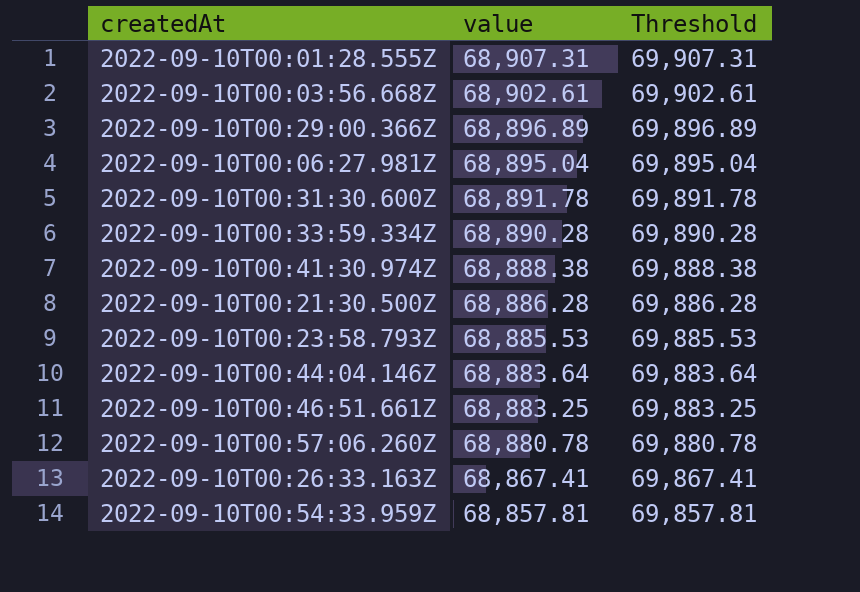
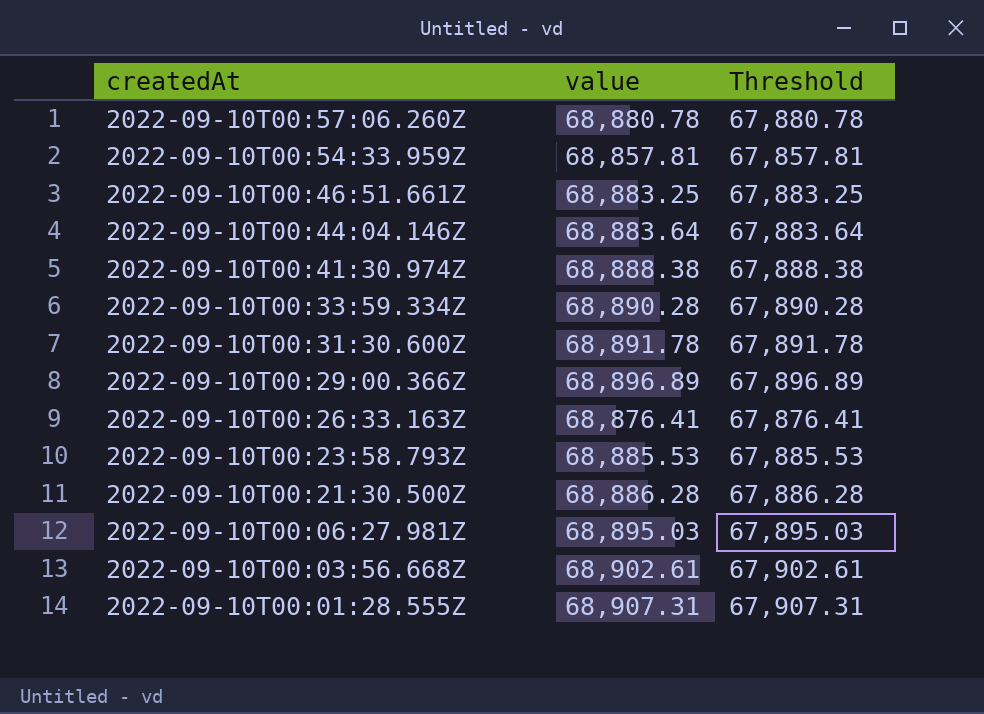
row order: value descending -> createdAt descending
column Threshold | formula: [value] + 1000 -> [value] - 1000
2022-09-10T00:26:33.163Z | value: 68,867.41 -> 68,876.41
2022-09-10T00:06:27.981Z | value: 68,895.04 -> 68,895.03

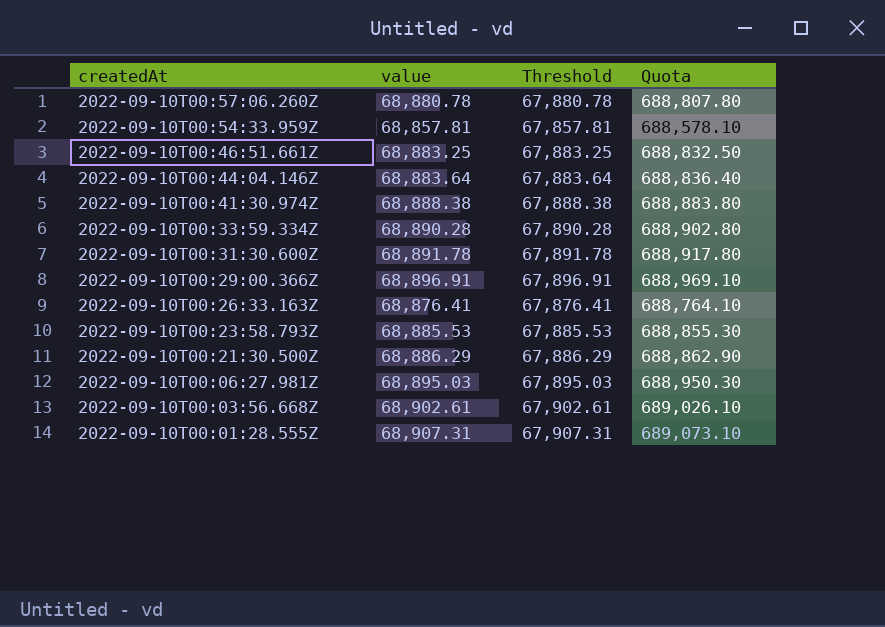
column Quota | formula: none -> [value] * 10
2022-09-10T00:29:00.366Z | value: 68,896.89 -> 68,896.91
2022-09-10T00:29:00.366Z | Threshold: 67,896.89 -> 67,896.91
2022-09-10T00:21:30.500Z | value: 68,886.28 -> 68,886.29
2022-09-10T00:21:30.500Z | Threshold: 67,886.28 -> 67,886.29

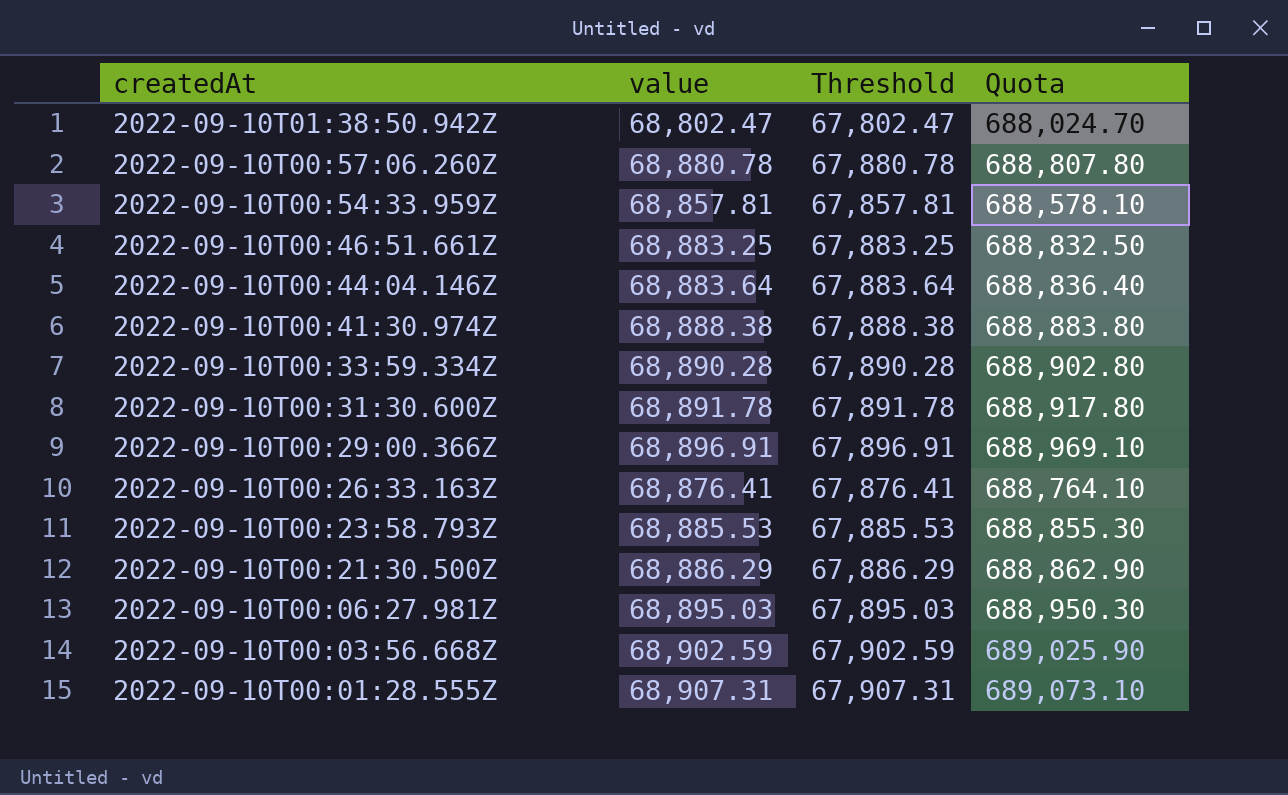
row 2022-09-10T01:38:50.942Z: none -> 68,802.47 | 67,802.47 | 688,024.70
2022-09-10T00:03:56.668Z | value: 68,902.61 -> 68,902.59
2022-09-10T00:03:56.668Z | Threshold: 67,902.61 -> 67,902.59
2022-09-10T00:03:56.668Z | Quota: 689,026.10 -> 689,025.90

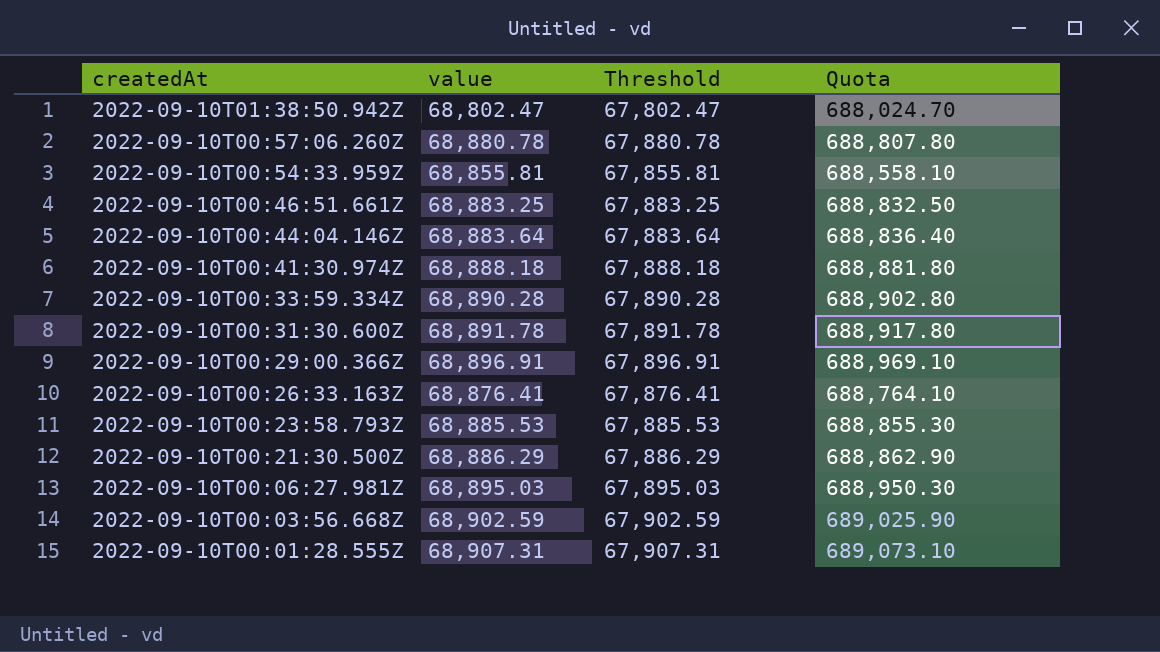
2022-09-10T00:54:33.959Z | value: 68,857.81 -> 68,855.81
2022-09-10T00:54:33.959Z | Threshold: 67,857.81 -> 67,855.81
2022-09-10T00:54:33.959Z | Quota: 688,578.10 -> 688,558.10
2022-09-10T00:41:30.974Z | value: 68,888.38 -> 68,888.18
2022-09-10T00:41:30.974Z | Threshold: 67,888.38 -> 67,888.18
2022-09-10T00:41:30.974Z | Quota: 688,883.80 -> 688,881.80

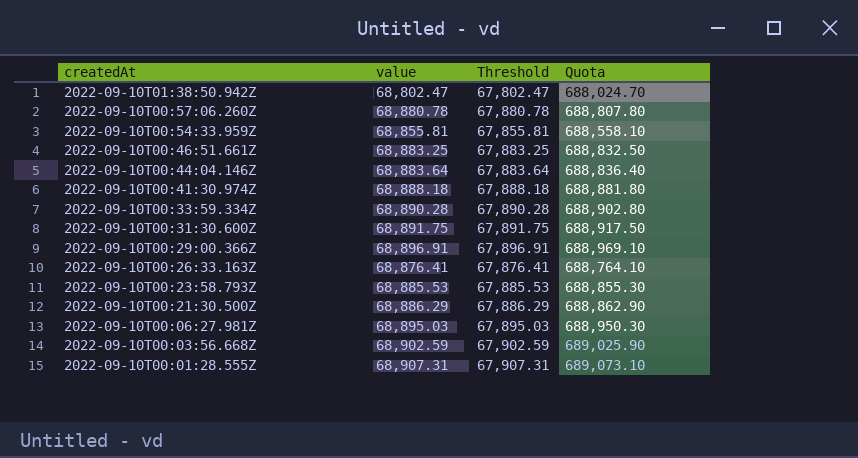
2022-09-10T00:31:30.600Z | value: 68,891.78 -> 68,891.75
2022-09-10T00:31:30.600Z | Threshold: 67,891.78 -> 67,891.75
2022-09-10T00:31:30.600Z | Quota: 688,917.80 -> 688,917.50

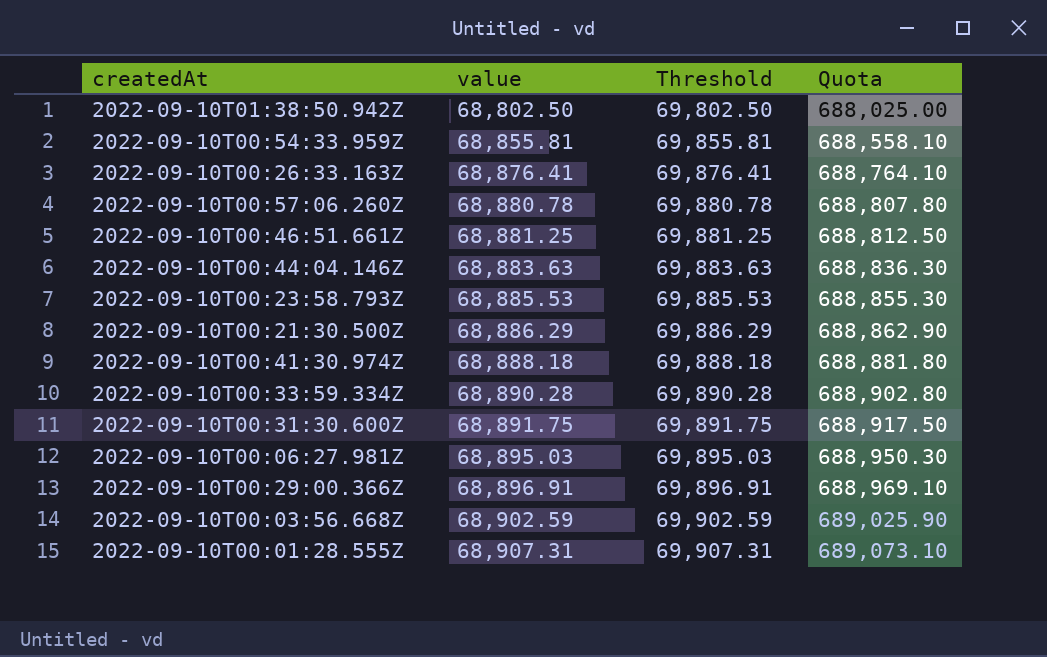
row order: createdAt descending -> value ascending
column Threshold | formula: [value] - 1000 -> [value] + 1000
2022-09-10T01:38:50.942Z | value: 68,802.47 -> 68,802.50
2022-09-10T01:38:50.942Z | Quota: 688,024.70 -> 688,025.00
2022-09-10T00:46:51.661Z | value: 68,883.25 -> 68,881.25
2022-09-10T00:46:51.661Z | Quota: 688,832.50 -> 688,812.50
2022-09-10T00:44:04.146Z | value: 68,883.64 -> 68,883.63
2022-09-10T00:44:04.146Z | Quota: 688,836.40 -> 688,836.30

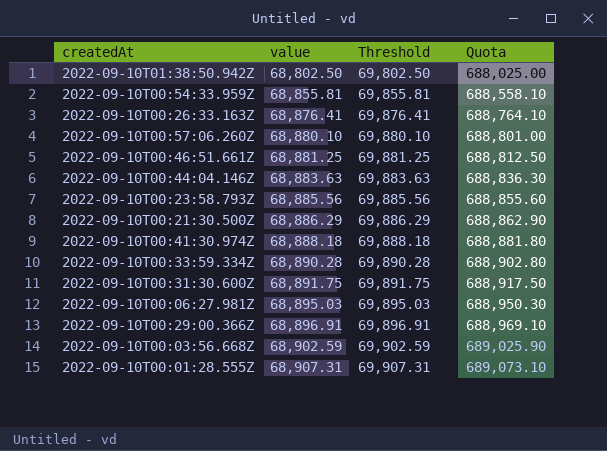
2022-09-10T00:57:06.260Z | value: 68,880.78 -> 68,880.10
2022-09-10T00:57:06.260Z | Threshold: 69,880.78 -> 69,880.10
2022-09-10T00:57:06.260Z | Quota: 688,807.80 -> 688,801.00
2022-09-10T00:23:58.793Z | value: 68,885.53 -> 68,885.56
2022-09-10T00:23:58.793Z | Threshold: 69,885.53 -> 69,885.56
2022-09-10T00:23:58.793Z | Quota: 688,855.30 -> 688,855.60

